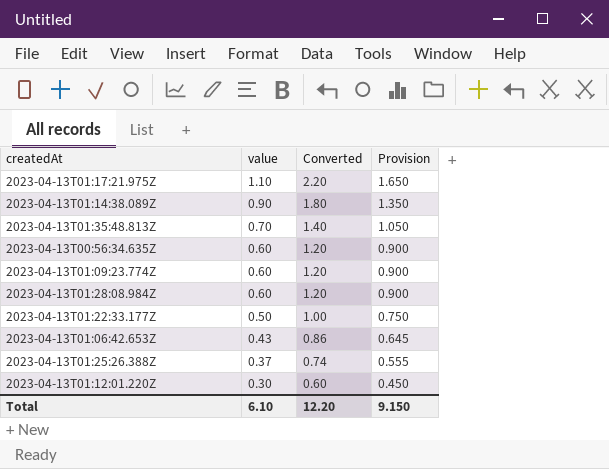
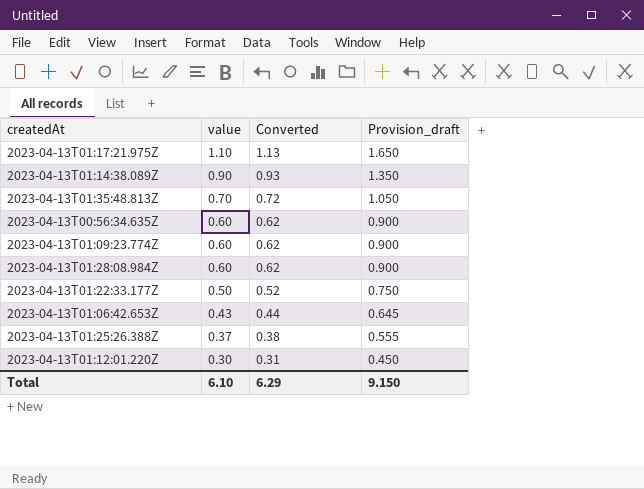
column Converted | formula: [value] * 2 -> [value] * 1.03
column name: Provision -> Provision_draft
Total | Converted: 12.20 -> 6.29

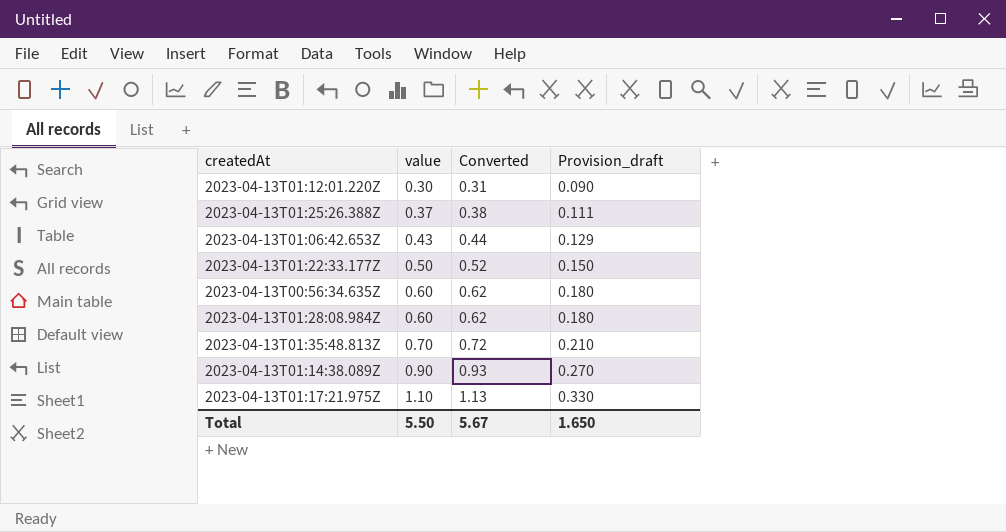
row order: value descending -> value ascending
column Provision_draft | formula: [value] * 1.5 -> [value] * 0.3
row 2023-04-13T01:09:23.774Z: 0.60 | 0.62 | 0.900 -> none
Total | value: 6.10 -> 5.50
Total | Converted: 6.29 -> 5.67
Total | Provision_draft: 9.150 -> 1.650

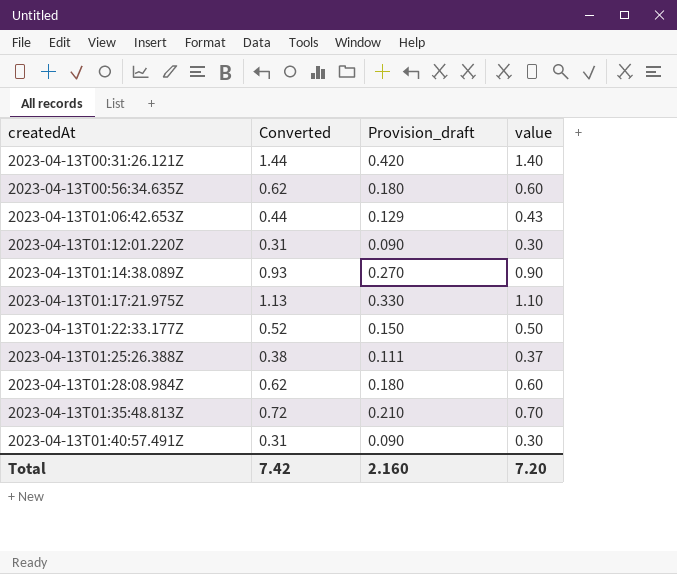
row order: value ascending -> createdAt ascending
column value | position: 2 -> 4
row 2023-04-13T00:31:26.121Z: none -> 1.44 | 0.420 | 1.40
row 2023-04-13T01:40:57.491Z: none -> 0.31 | 0.090 | 0.30
Total | Converted: 5.67 -> 7.42
Total | Provision_draft: 1.650 -> 2.160
Total | value: 5.50 -> 7.20

